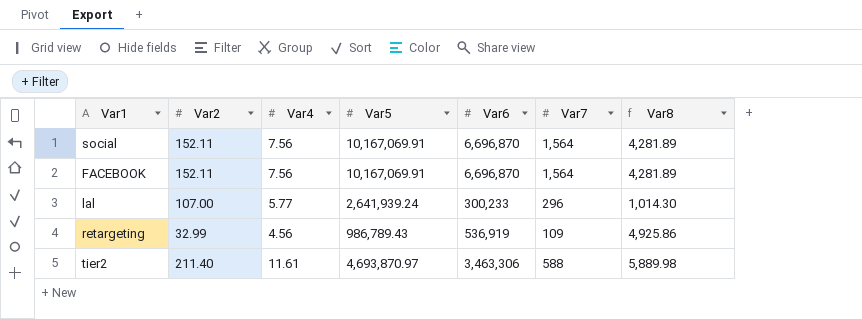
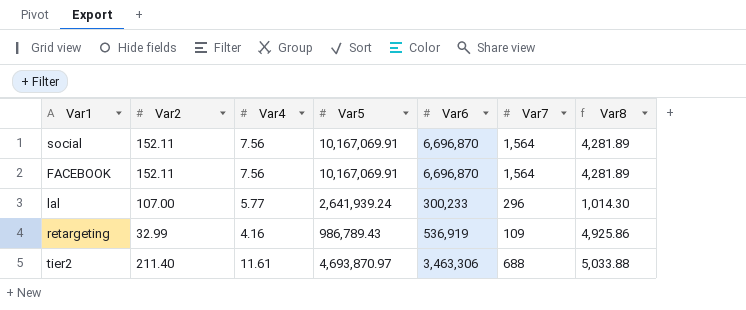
retargeting | Var4: 4.56 -> 4.16
tier2 | Var7: 588 -> 688
tier2 | Var8: 5,889.98 -> 5,033.88

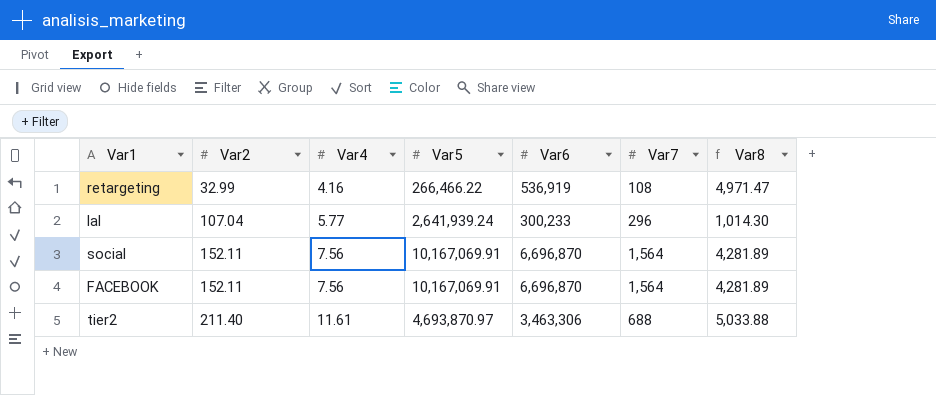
row order: none -> Var2 ascending
retargeting | Var5: 986,789.43 -> 266,466.22
retargeting | Var7: 109 -> 108
retargeting | Var8: 4,925.86 -> 4,971.47
lal | Var2: 107.00 -> 107.04

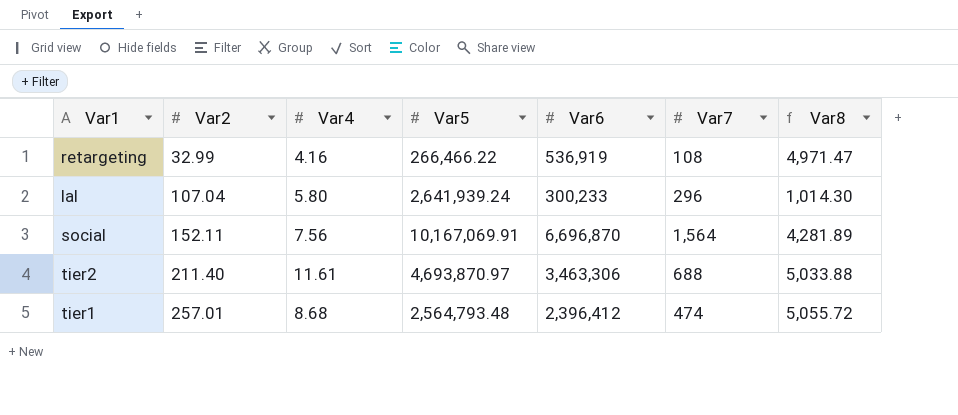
row FACEBOOK: 152.11 | 7.56 | 10,167,069.91 | 6,696,870 | 1,564 | 4,281.89 -> none
lal | Var4: 5.77 -> 5.80
row tier1: none -> 257.01 | 8.68 | 2,564,793.48 | 2,396,412 | 474 | 5,055.72

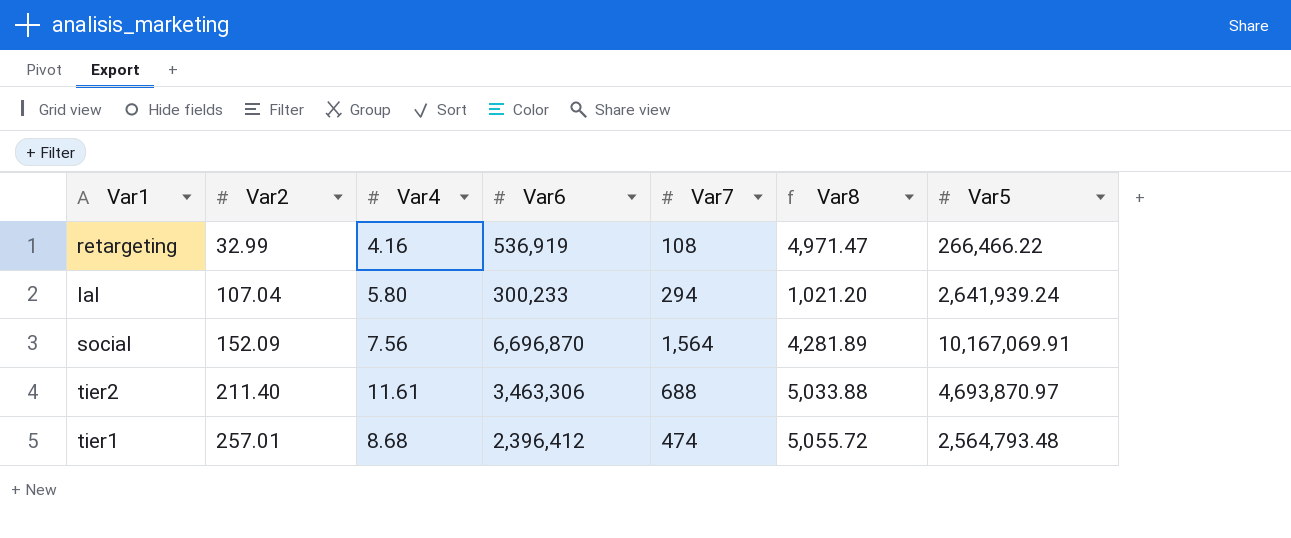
column Var5 | position: 4 -> 7
lal | Var7: 296 -> 294
lal | Var8: 1,014.30 -> 1,021.20
social | Var2: 152.11 -> 152.09

